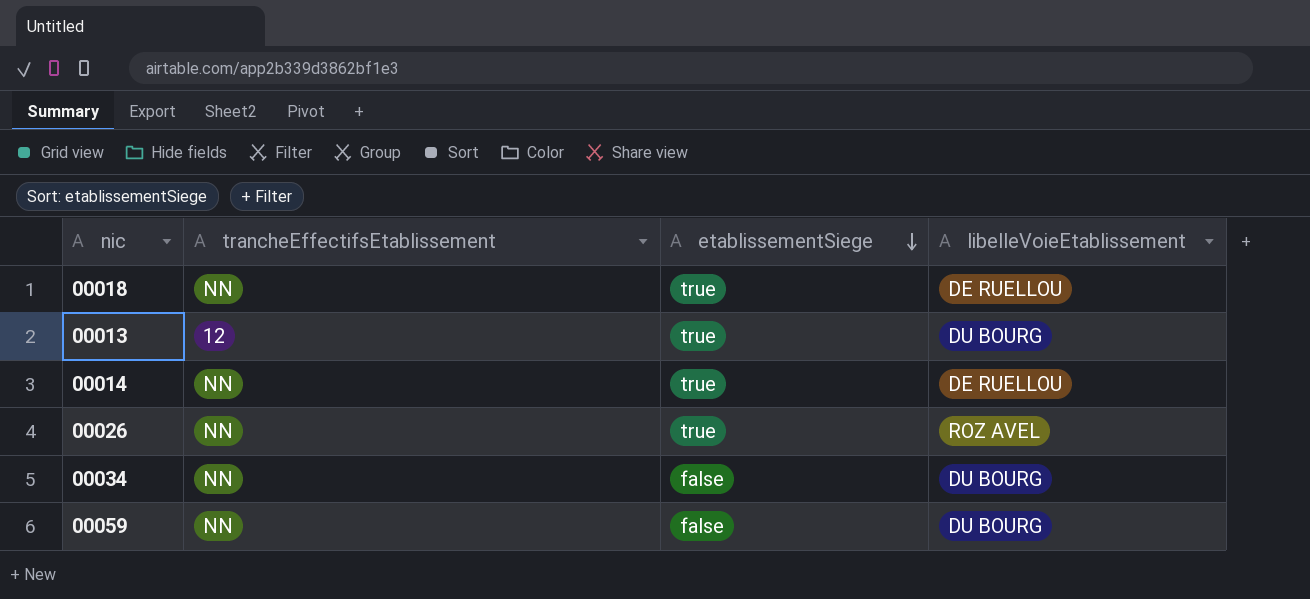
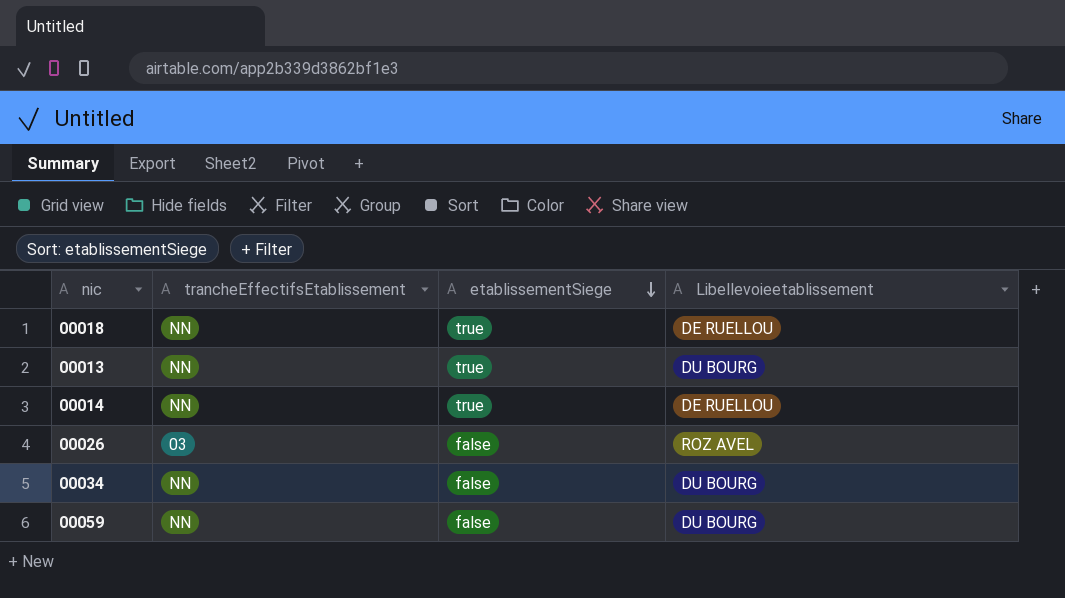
column name: libelleVoieEtablissement -> Libellevoieetablissement
00013 | trancheEffectifsEtablissement: 12 -> NN
00026 | trancheEffectifsEtablissement: NN -> 03
00026 | etablissementSiege: true -> false

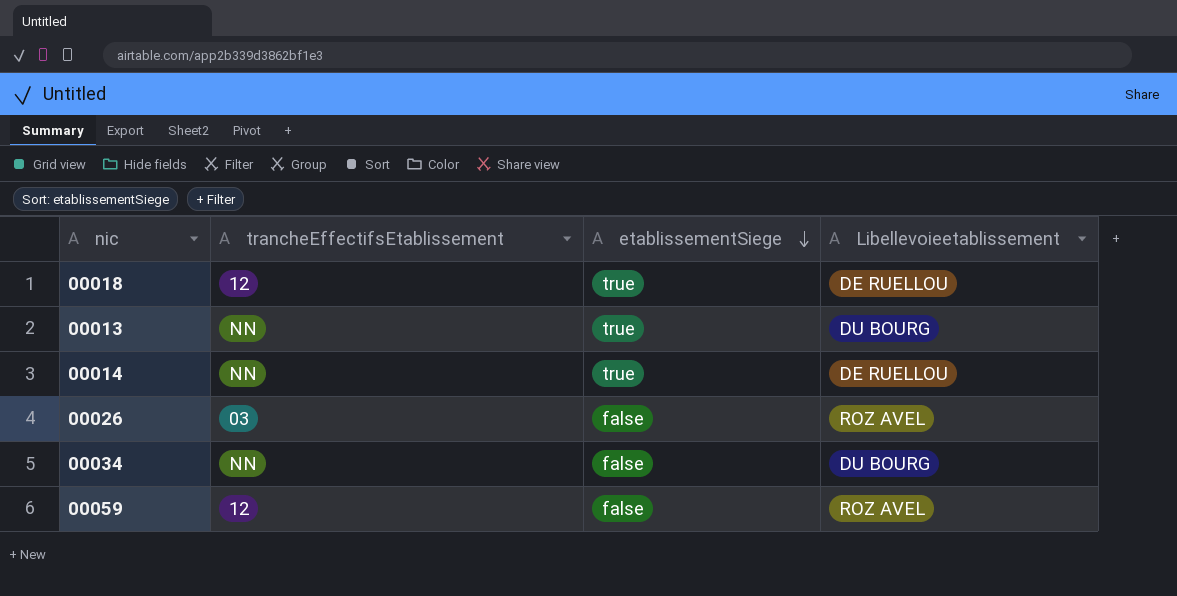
00018 | trancheEffectifsEtablissement: NN -> 12
00059 | trancheEffectifsEtablissement: NN -> 12
00059 | Libellevoieetablissement: DU BOURG -> ROZ AVEL

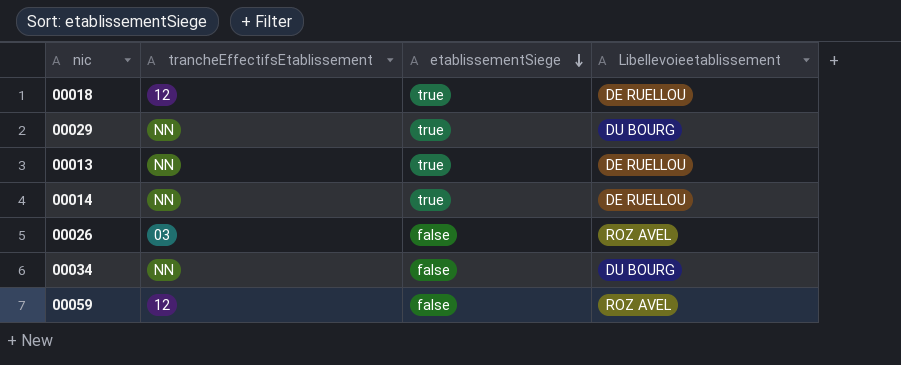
row 00029: none -> NN | true | DU BOURG
00013 | Libellevoieetablissement: DU BOURG -> DE RUELLOU

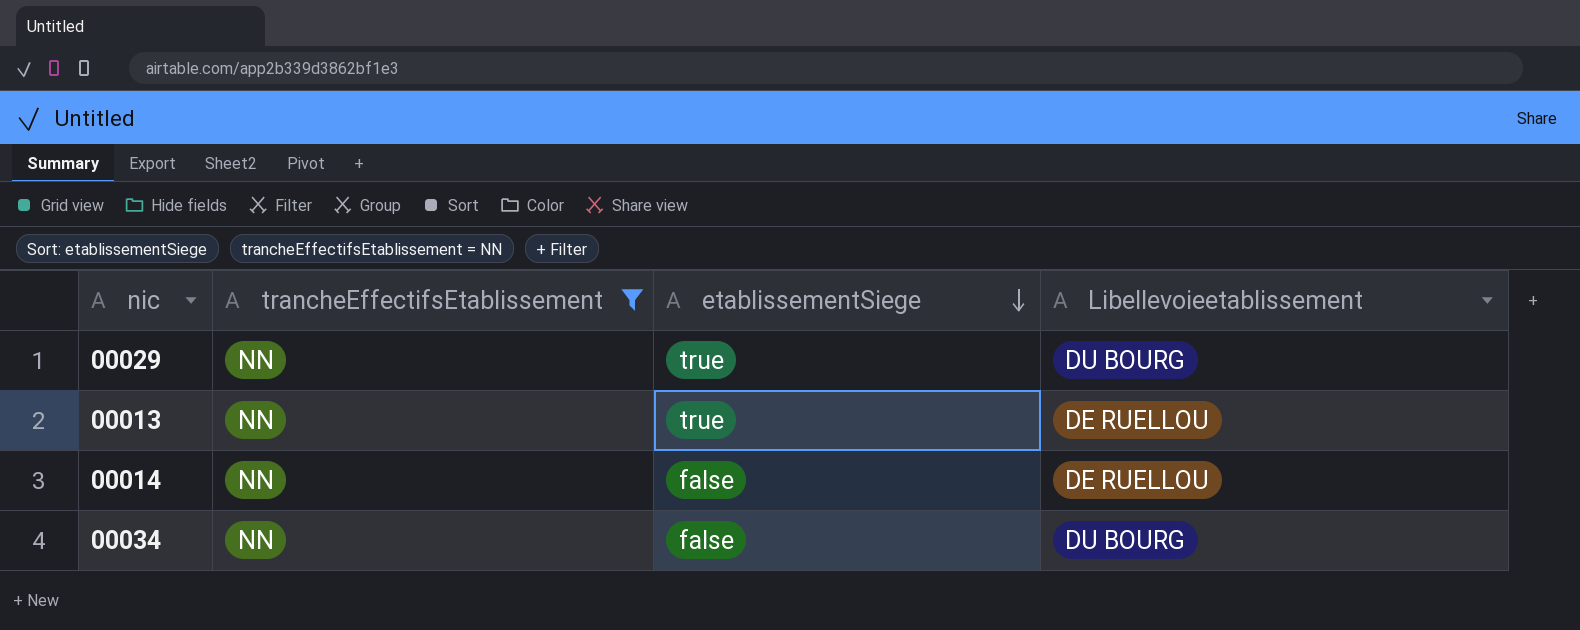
filter: none -> trancheEffectifsEtablissement = NN
00014 | etablissementSiege: true -> false

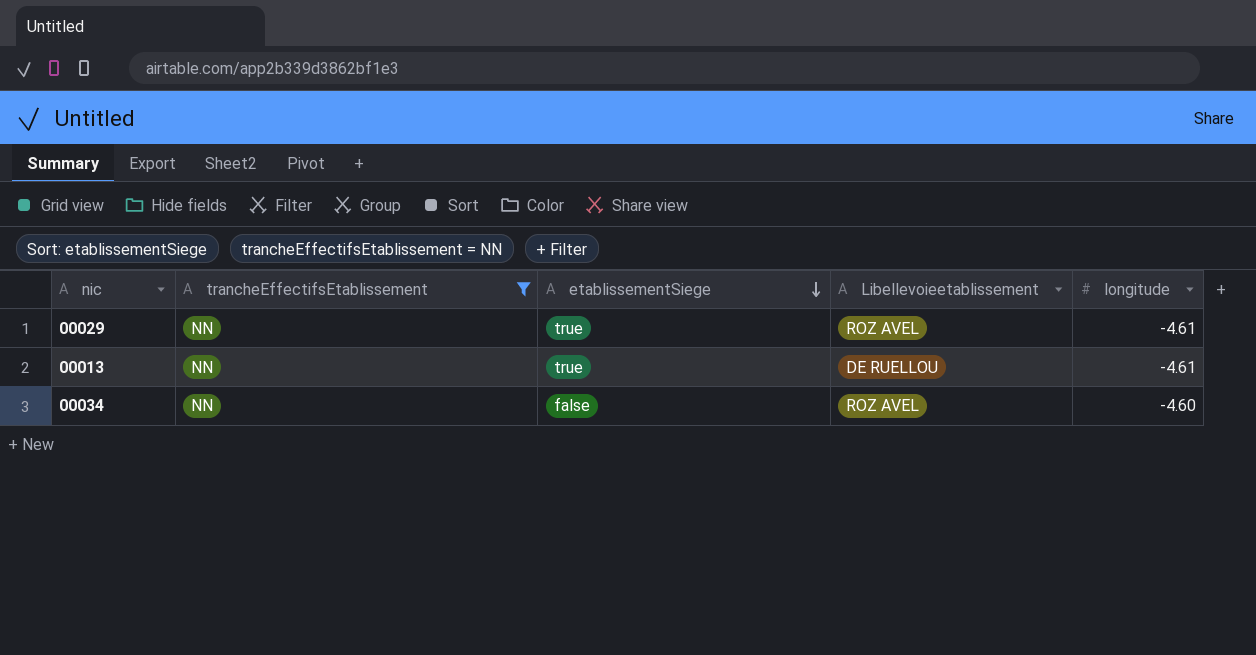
column longitude | position: none -> 5
row 00014: NN | false | DE RUELLOU -> none
00029 | Libellevoieetablissement: DU BOURG -> ROZ AVEL
00034 | Libellevoieetablissement: DU BOURG -> ROZ AVEL

